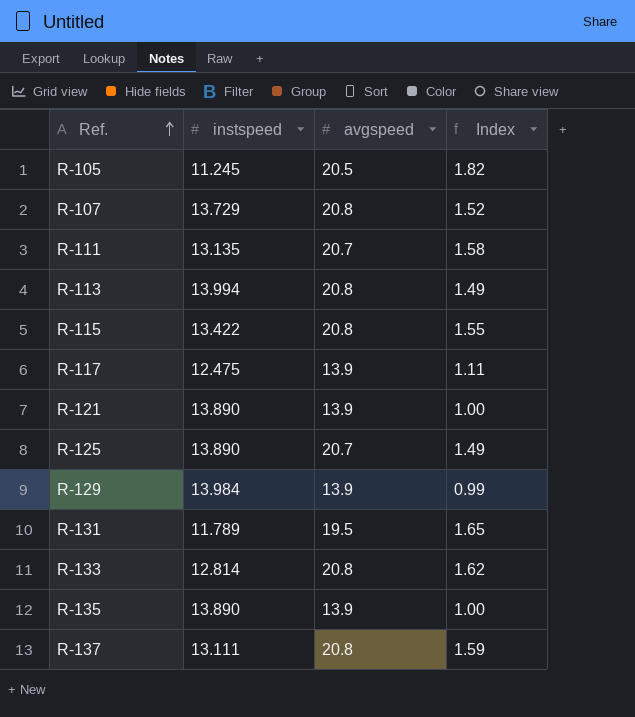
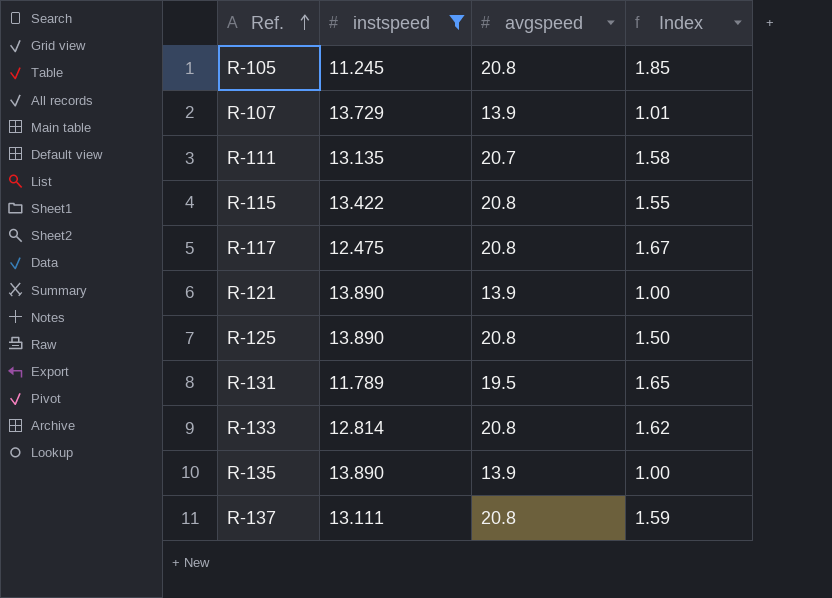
filter: none -> instspeed <= 13.890
R-105 | avgspeed: 20.5 -> 20.8
R-105 | Index: 1.82 -> 1.85
R-107 | avgspeed: 20.8 -> 13.9
R-107 | Index: 1.52 -> 1.01
R-117 | avgspeed: 13.9 -> 20.8
R-117 | Index: 1.11 -> 1.67
R-125 | avgspeed: 20.7 -> 20.8
R-125 | Index: 1.49 -> 1.50

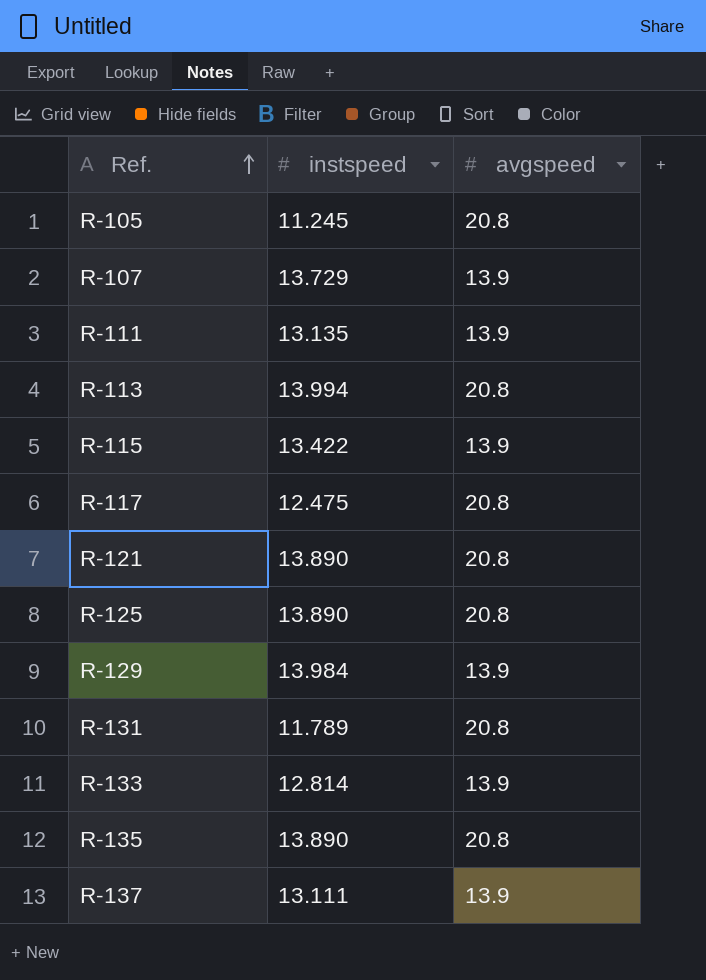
filter: instspeed <= 13.890 -> none
column Index | formula: [avgspeed] / [instspeed] -> none
R-111 | avgspeed: 20.7 -> 13.9
R-115 | avgspeed: 20.8 -> 13.9
R-121 | avgspeed: 13.9 -> 20.8
R-131 | avgspeed: 19.5 -> 20.8
R-133 | avgspeed: 20.8 -> 13.9
R-135 | avgspeed: 13.9 -> 20.8
R-137 | avgspeed: 20.8 -> 13.9

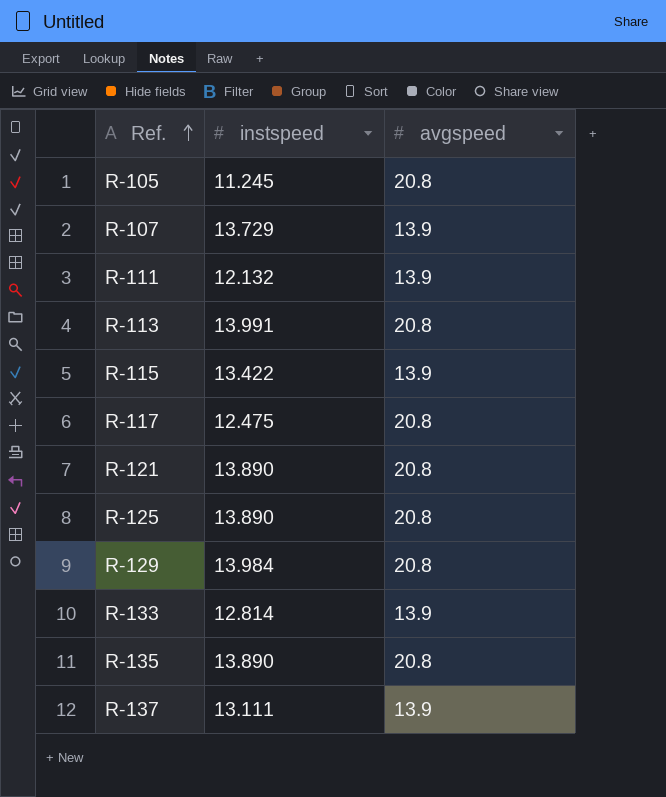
row R-131: 11.789 | 20.8 -> none
R-111 | instspeed: 13.135 -> 12.132
R-113 | instspeed: 13.994 -> 13.991
R-129 | avgspeed: 13.9 -> 20.8

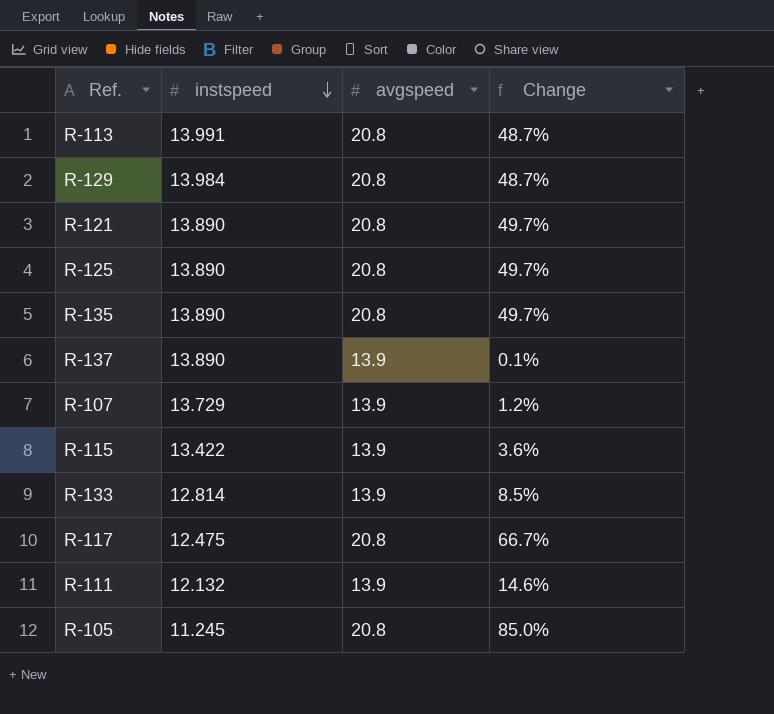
row order: Ref. ascending -> instspeed descending
column Change | formula: none -> ([avgspeed] - [instspeed]) / [instspeed]
R-137 | instspeed: 13.111 -> 13.890

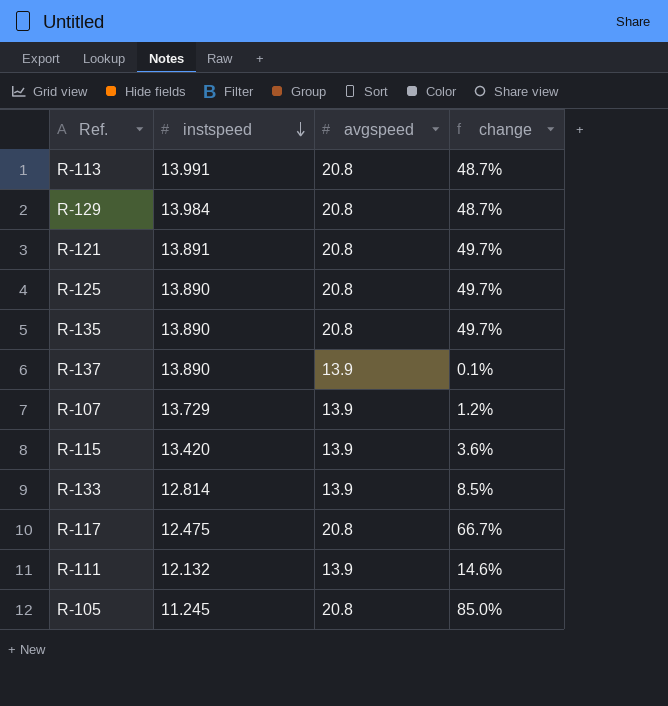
column name: Change -> change
R-121 | instspeed: 13.890 -> 13.891
R-115 | instspeed: 13.422 -> 13.420

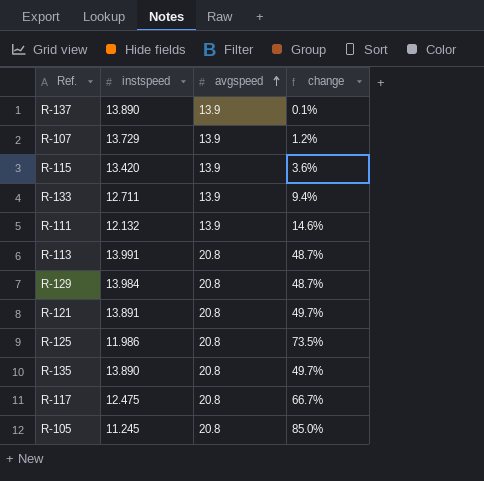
row order: instspeed descending -> avgspeed ascending
R-133 | instspeed: 12.814 -> 12.711
R-133 | change: 8.5% -> 9.4%
R-125 | instspeed: 13.890 -> 11.986
R-125 | change: 49.7% -> 73.5%

